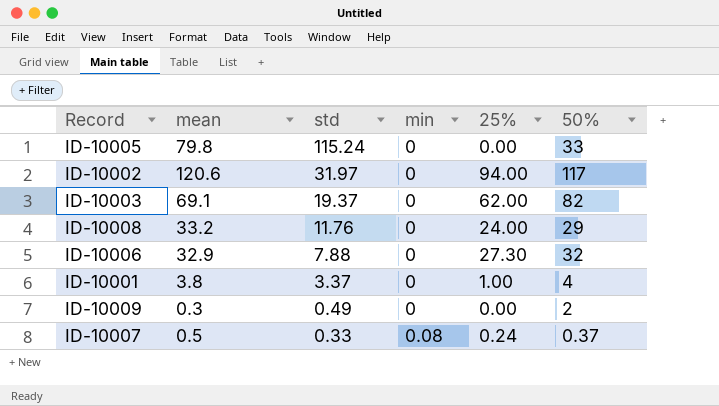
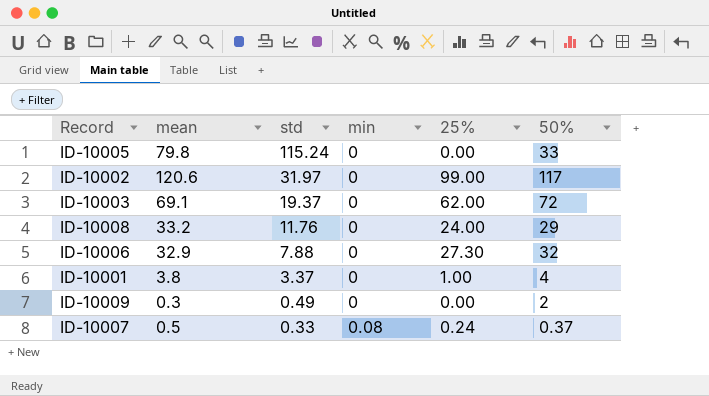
ID-10002 | 25%: 94.00 -> 99.00
ID-10003 | 50%: 82 -> 72

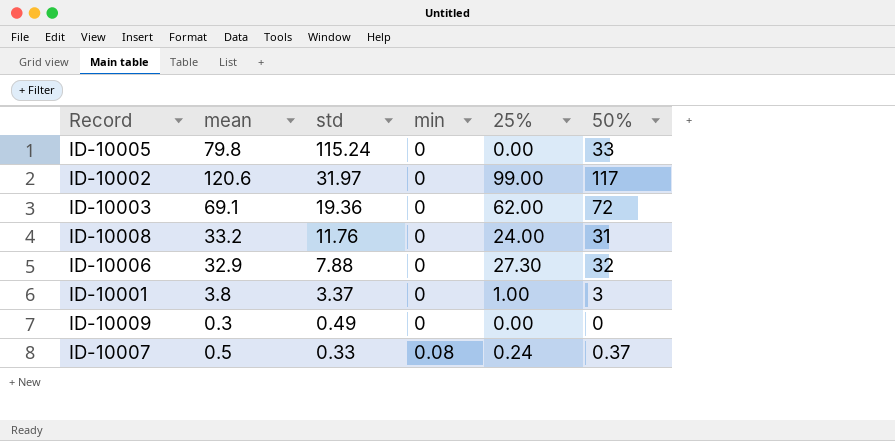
ID-10003 | std: 19.37 -> 19.36
ID-10008 | 50%: 29 -> 31
ID-10001 | 50%: 4 -> 3
ID-10009 | 50%: 2 -> 0

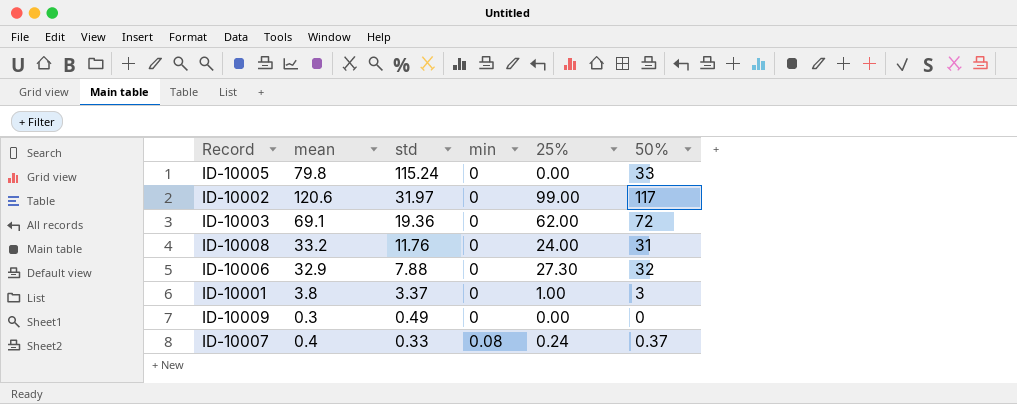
ID-10007 | mean: 0.5 -> 0.4

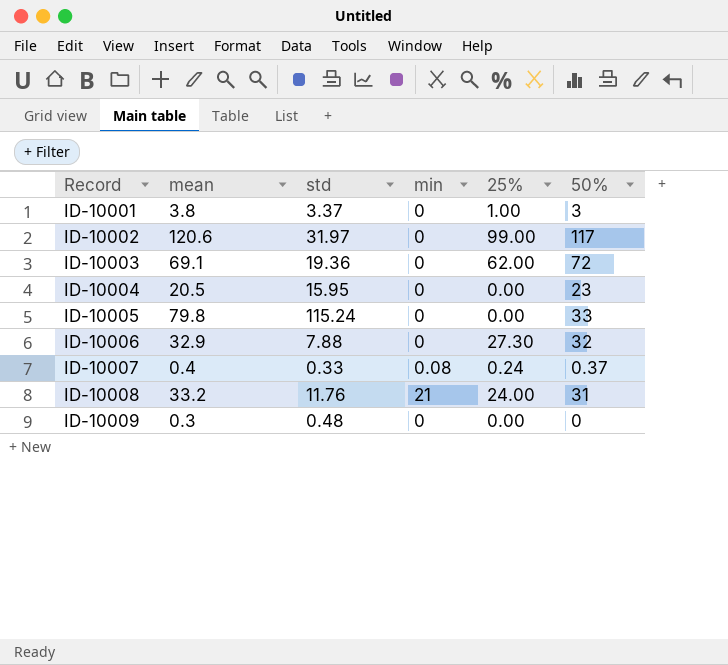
row order: std descending -> Record ascending
row ID-10004: none -> 20.5 | 15.95 | 0 | 0.00 | 23
ID-10008 | min: 0 -> 21
ID-10009 | std: 0.49 -> 0.48

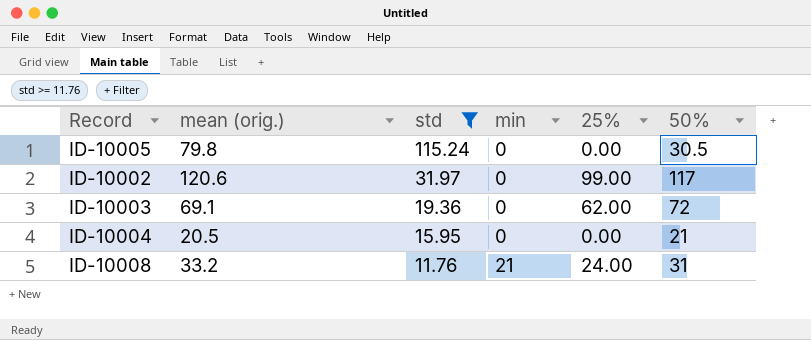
filter: none -> std >= 11.76
row order: Record ascending -> std descending
column name: mean -> mean (orig.)
ID-10005 | 50%: 33 -> 30.5
ID-10004 | 50%: 23 -> 21

